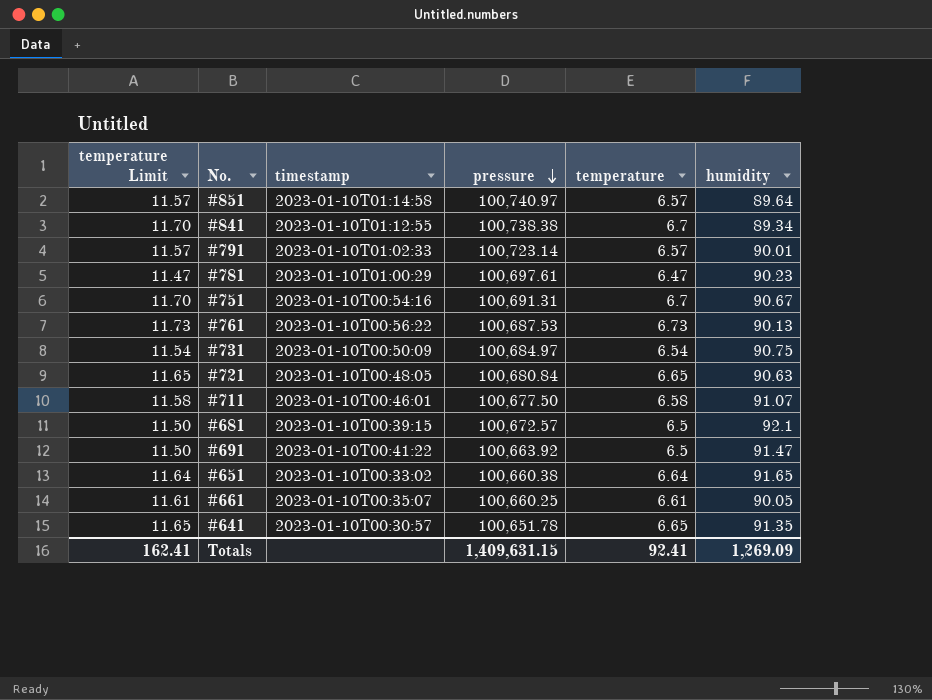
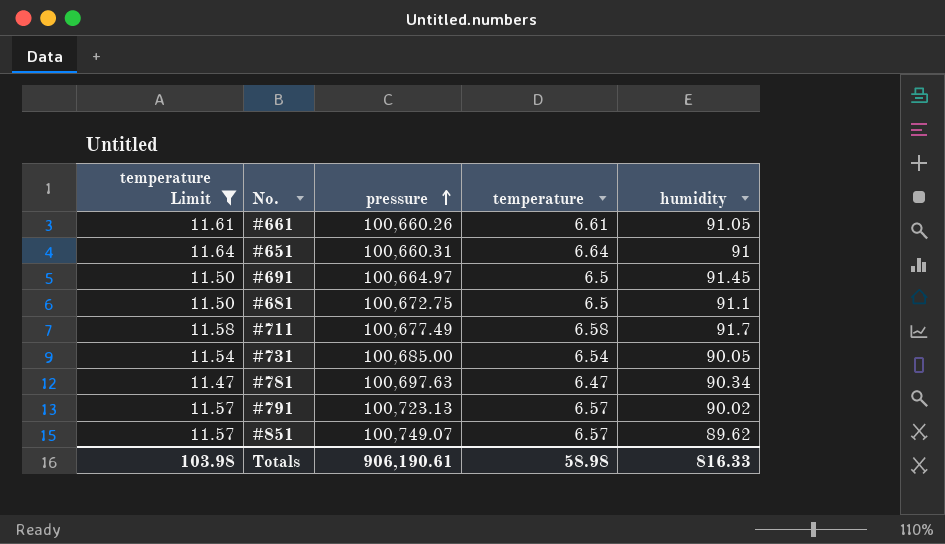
filter: none -> temperature Limit <= 11.64
row order: pressure descending -> pressure ascending
column timestamp | position: 3 -> none
#661 | pressure: 100,660.25 -> 100,660.26
#661 | humidity: 90.05 -> 91.05
#651 | pressure: 100,660.38 -> 100,660.31
#651 | humidity: 91.65 -> 91
#691 | pressure: 100,663.92 -> 100,664.97
#691 | humidity: 91.47 -> 91.45
#681 | pressure: 100,672.57 -> 100,672.75
#681 | humidity: 92.1 -> 91.1
#711 | pressure: 100,677.50 -> 100,677.49
#711 | humidity: 91.07 -> 91.7
#731 | pressure: 100,684.97 -> 100,685.00
#731 | humidity: 90.75 -> 90.05
#781 | pressure: 100,697.61 -> 100,697.63
#781 | humidity: 90.23 -> 90.34
#791 | pressure: 100,723.14 -> 100,723.13
#791 | humidity: 90.01 -> 90.02
#851 | pressure: 100,740.97 -> 100,749.07
#851 | humidity: 89.64 -> 89.62
Totals | temperature Limit: 162.41 -> 103.98
Totals | pressure: 1,409,631.15 -> 906,190.61
Totals | temperature: 92.41 -> 58.98
Totals | humidity: 1,269.09 -> 816.33

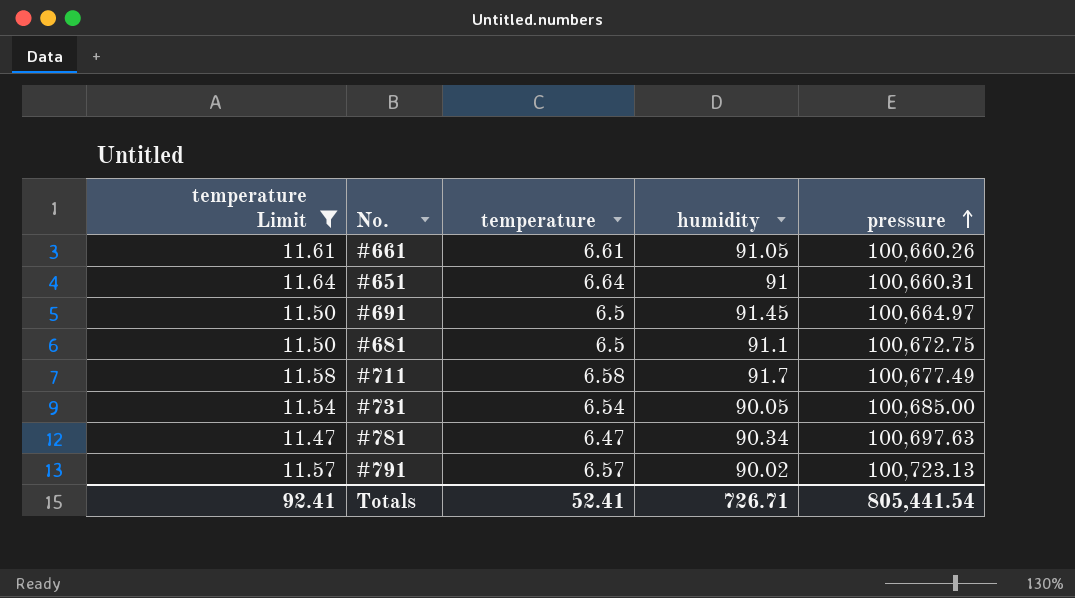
column pressure | position: 3 -> 5
row #851: 11.57 | 100,749.07 | 6.57 | 89.62 -> none
Totals | temperature Limit: 103.98 -> 92.41
Totals | temperature: 58.98 -> 52.41
Totals | humidity: 816.33 -> 726.71
Totals | pressure: 906,190.61 -> 805,441.54

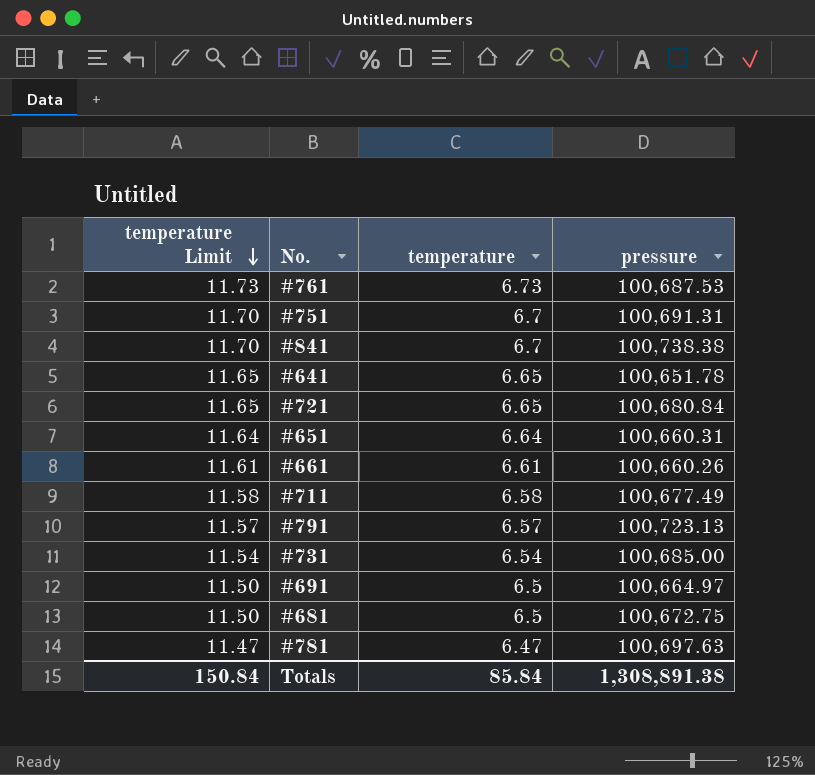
filter: temperature Limit <= 11.64 -> none
row order: pressure ascending -> temperature Limit descending
column humidity | position: 4 -> none
Totals | temperature Limit: 92.41 -> 150.84
Totals | temperature: 52.41 -> 85.84
Totals | pressure: 805,441.54 -> 1,308,891.38

